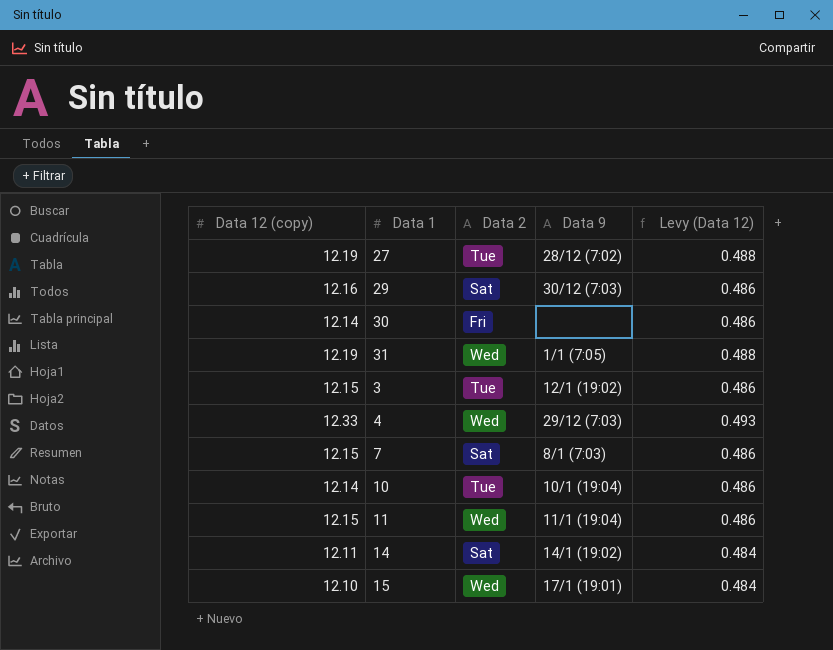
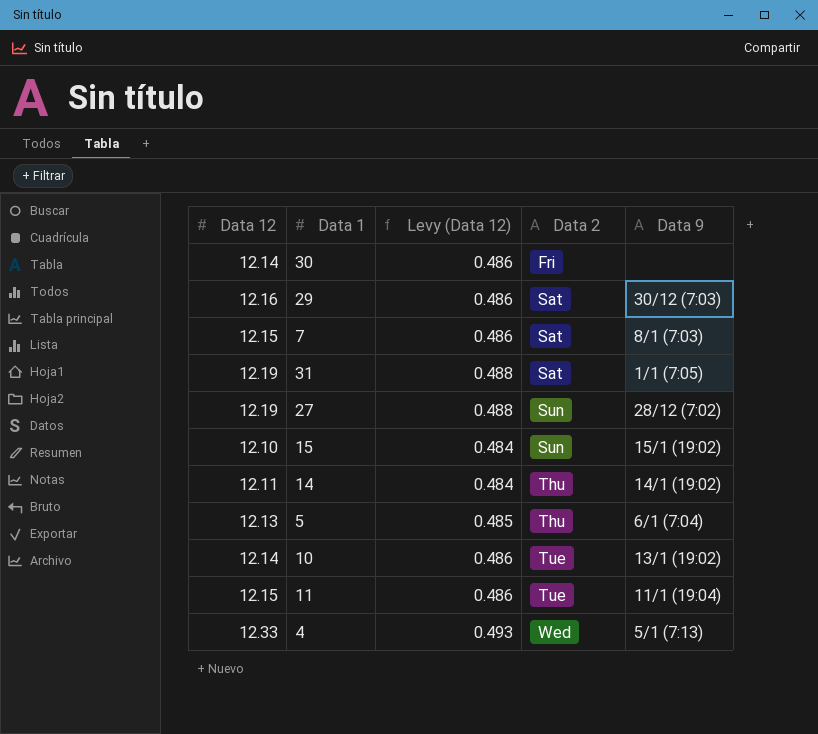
row order: none -> Data 2 ascending
column name: Data 12 (copy) -> Data 12
column Levy (Data 12) | position: 5 -> 3
row 3: 12.15 | Tue | 12/1 (19:02) | 0.486 -> none
31 | Data 2: Wed -> Sat
27 | Data 2: Tue -> Sun
15 | Data 2: Wed -> Sun
15 | Data 9: 17/1 (19:01) -> 15/1 (19:02)
14 | Data 2: Sat -> Thu
row 5: none -> 12.13 | 0.485 | Thu | 6/1 (7:04)
10 | Data 9: 10/1 (19:04) -> 13/1 (19:02)
11 | Data 2: Wed -> Tue
4 | Data 9: 29/12 (7:03) -> 5/1 (7:13)

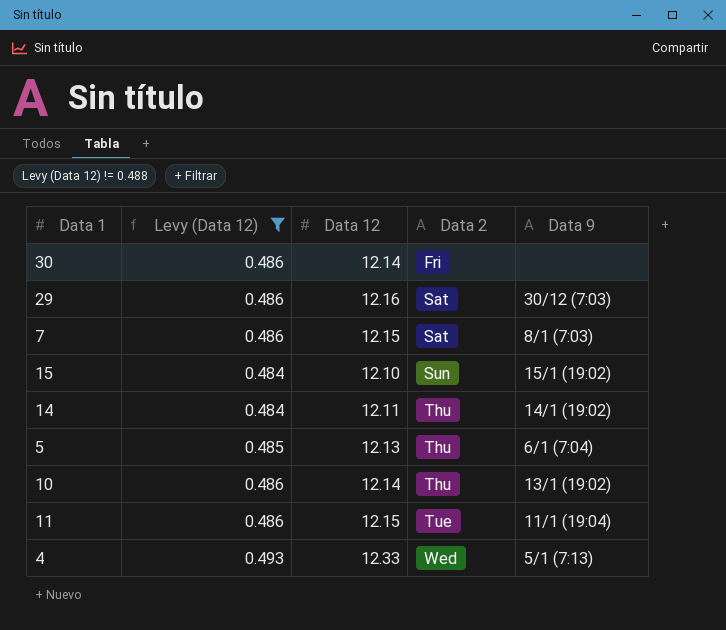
filter: none -> Levy (Data 12) != 0.488
column Data 12 | position: 1 -> 3
10 | Data 2: Tue -> Thu

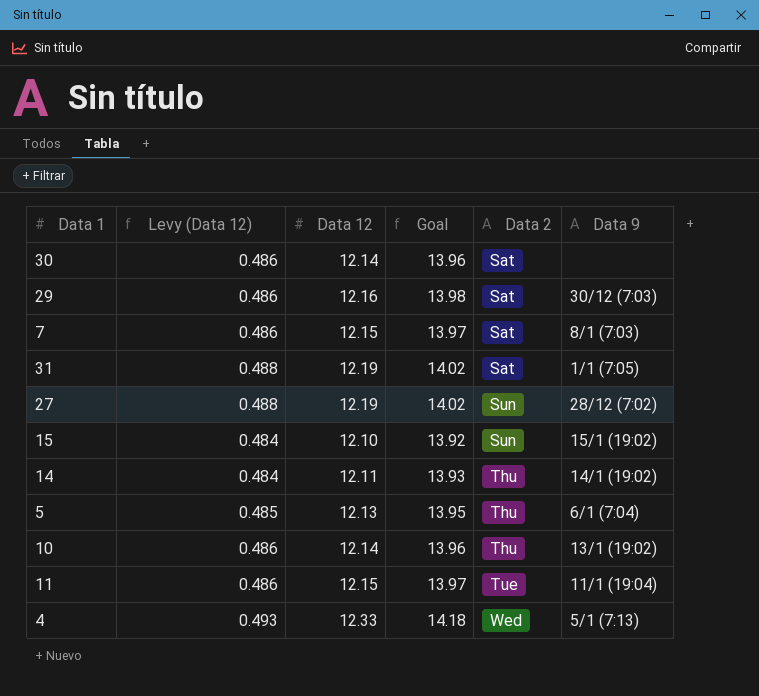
filter: Levy (Data 12) != 0.488 -> none
column Goal | formula: none -> [Data 12] * 1.15
30 | Data 2: Fri -> Sat

